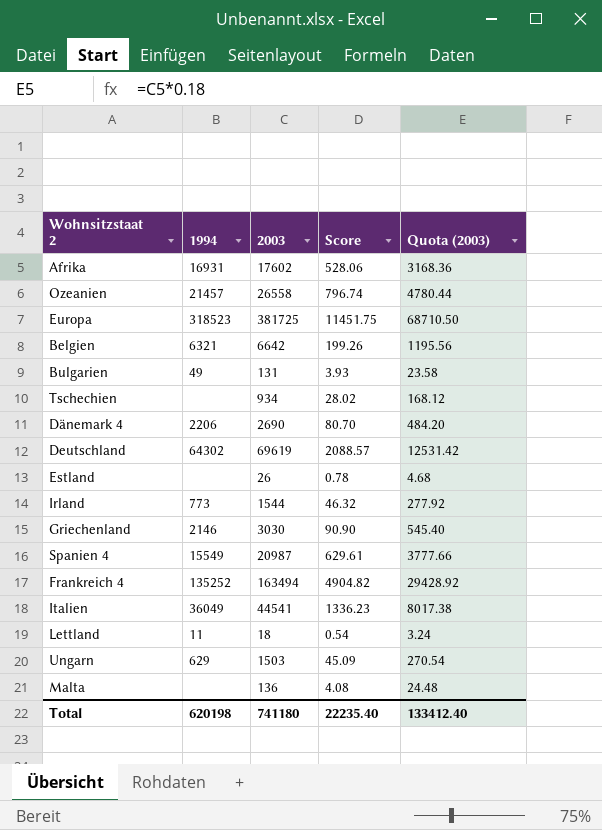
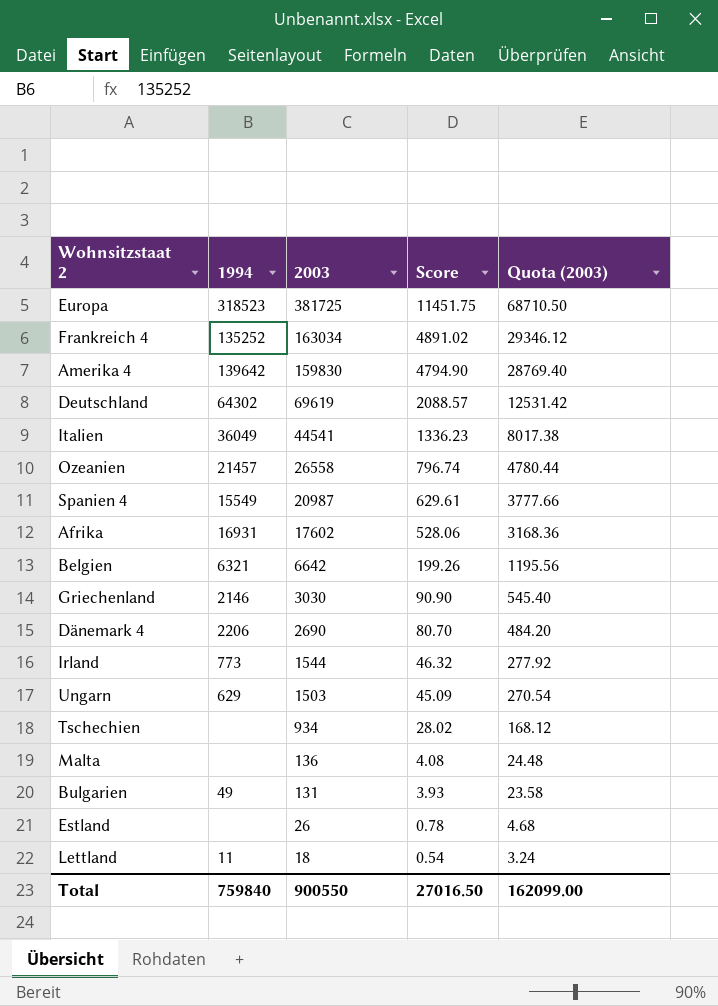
row order: none -> 2003 descending
Frankreich 4 | 2003: 163494 -> 163034
Frankreich 4 | Score: 4904.82 -> 4891.02
Frankreich 4 | Quota (2003): 29428.92 -> 29346.12
row Amerika 4: none -> 139642 | 159830 | 4794.90 | 28769.40
Total | 1994: 620198 -> 759840
Total | 2003: 741180 -> 900550
Total | Score: 22235.40 -> 27016.50
Total | Quota (2003): 133412.40 -> 162099.00

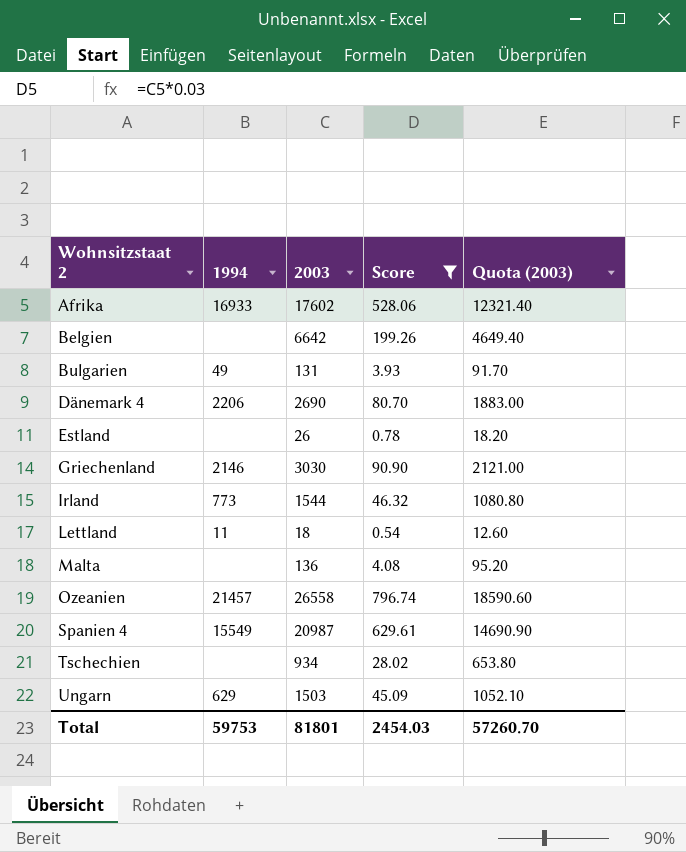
filter: none -> Score <= 796.74
row order: 2003 descending -> Wohnsitzstaat 2 ascending
column Quota (2003) | formula: [2003] * 0.18 -> [2003] * 0.7
Afrika | 1994: 16931 -> 16933
Belgien | 1994: 6321 -> none
Total | 1994: 759840 -> 59753
Total | 2003: 900550 -> 81801
Total | Score: 27016.50 -> 2454.03
Total | Quota (2003): 162099.00 -> 57260.70

